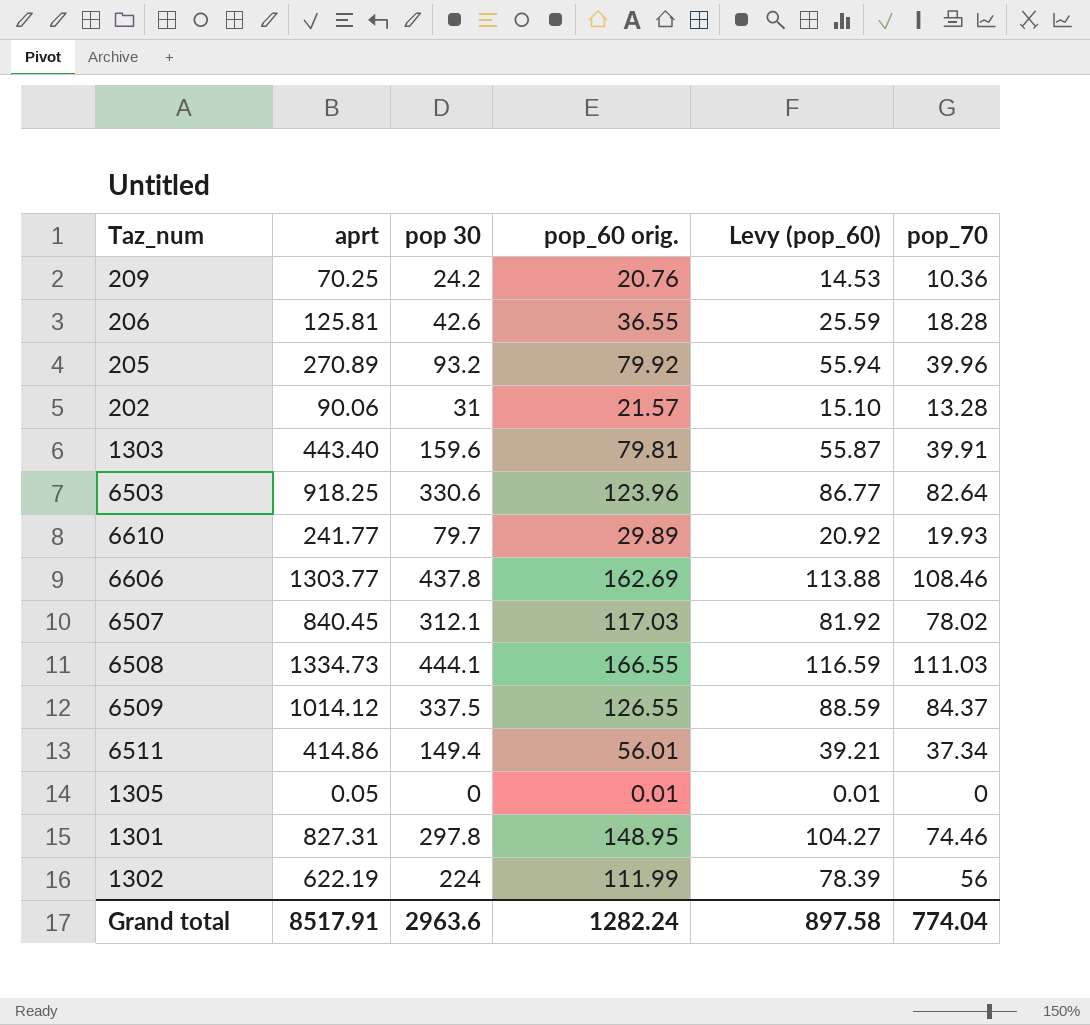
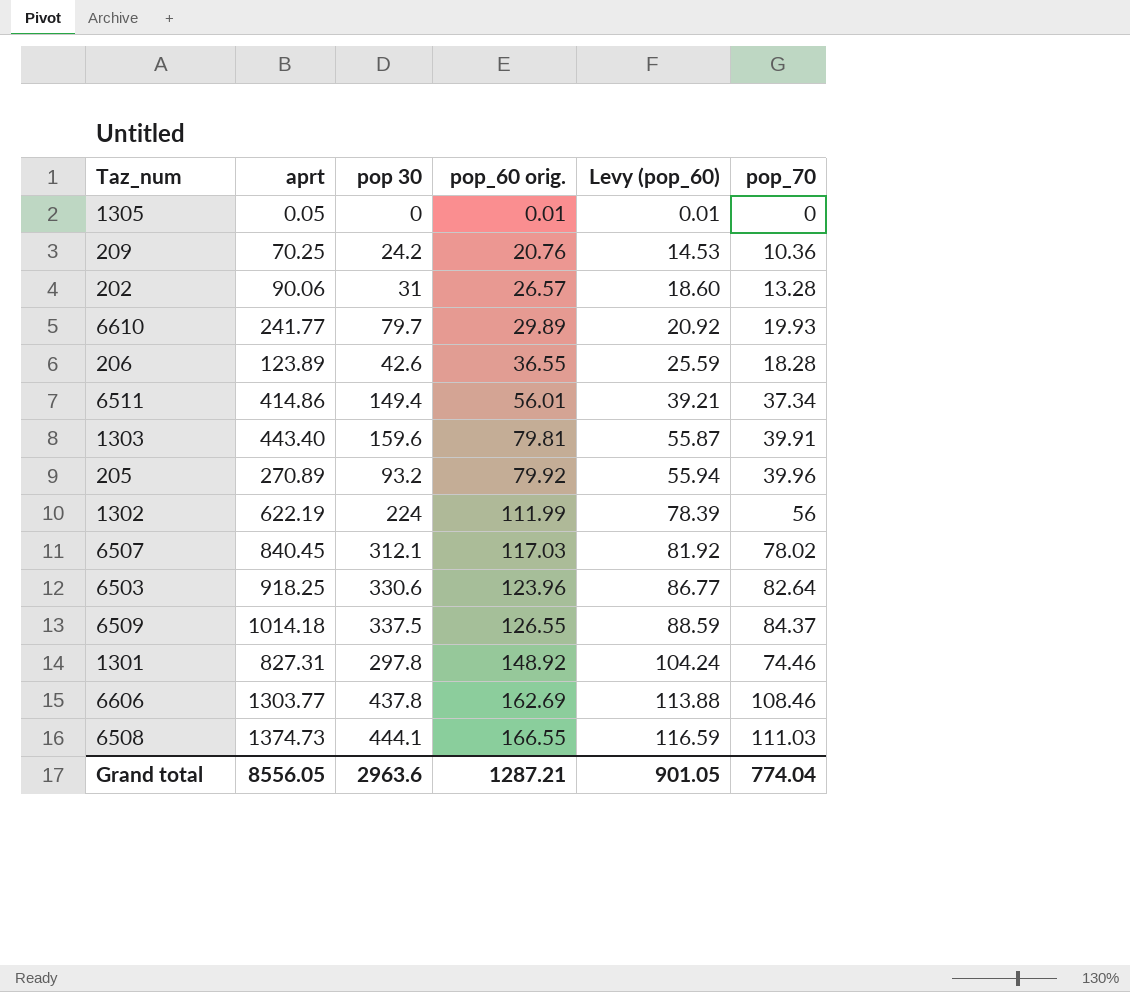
row order: none -> pop_60 orig. ascending
202 | pop_60 orig.: 21.57 -> 26.57
202 | Levy (pop_60): 15.10 -> 18.60
206 | aprt: 125.81 -> 123.89
6509 | aprt: 1014.12 -> 1014.18
1301 | pop_60 orig.: 148.95 -> 148.92
1301 | Levy (pop_60): 104.27 -> 104.24
6508 | aprt: 1334.73 -> 1374.73
Grand total | aprt: 8517.91 -> 8556.05
Grand total | pop_60 orig.: 1282.24 -> 1287.21
Grand total | Levy (pop_60): 897.58 -> 901.05

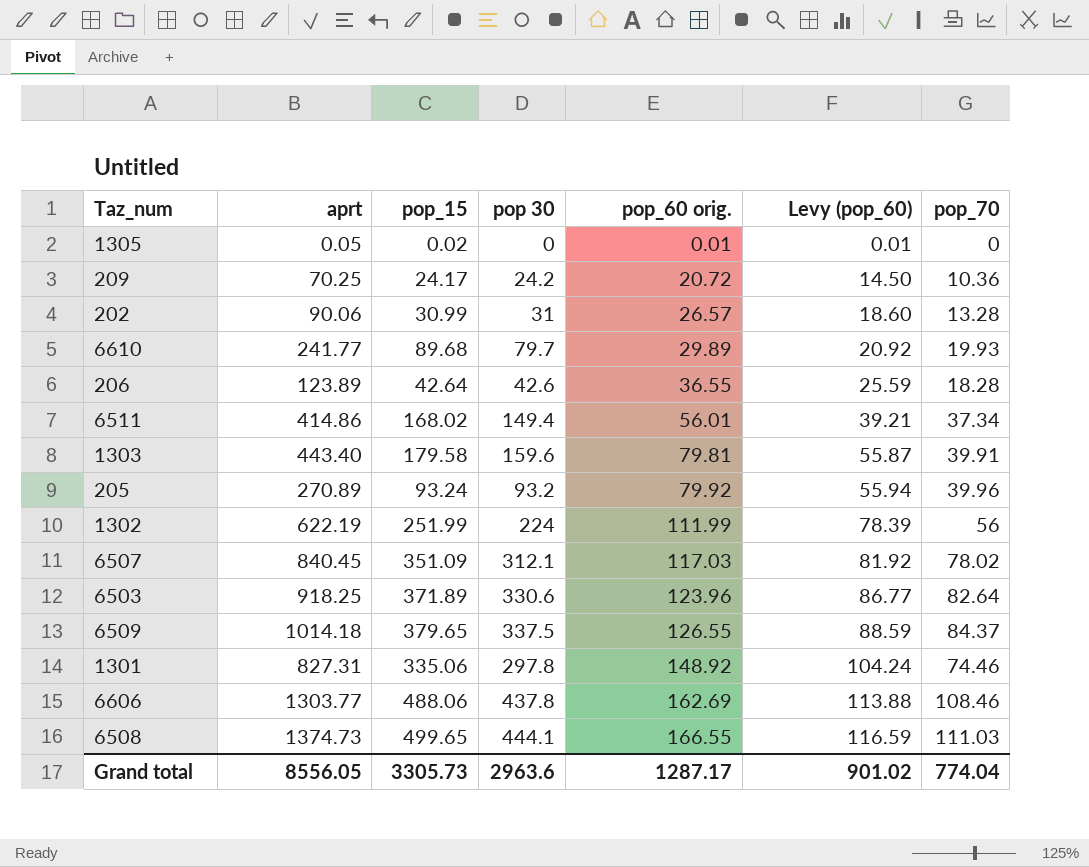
column pop_15 | position: none -> 3
209 | pop_60 orig.: 20.76 -> 20.72
209 | Levy (pop_60): 14.53 -> 14.50
Grand total | pop_60 orig.: 1287.21 -> 1287.17
Grand total | Levy (pop_60): 901.05 -> 901.02

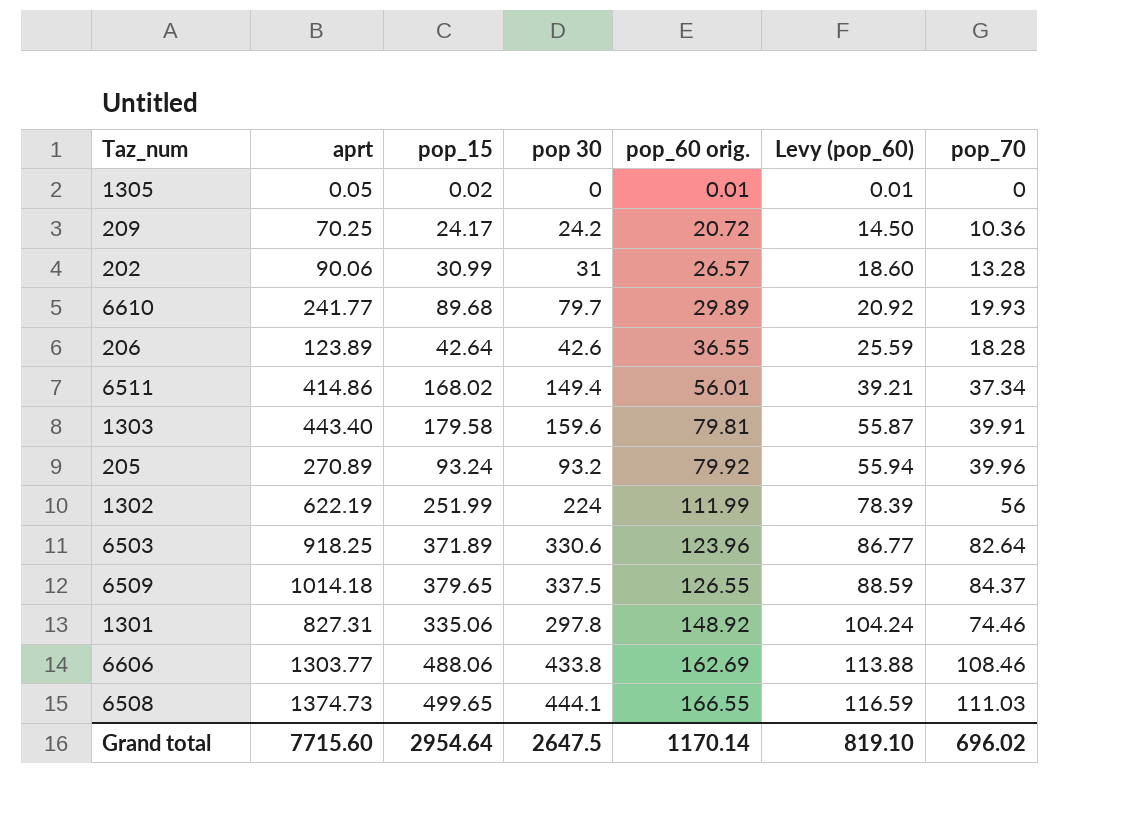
row 6507: 840.45 | 351.09 | 312.1 | 117.03 | 81.92 | 78.02 -> none
6606 | pop 30: 437.8 -> 433.8
Grand total | aprt: 8556.05 -> 7715.60
Grand total | pop_15: 3305.73 -> 2954.64
Grand total | pop 30: 2963.6 -> 2647.5
Grand total | pop_60 orig.: 1287.17 -> 1170.14
Grand total | Levy (pop_60): 901.02 -> 819.10
Grand total | pop_70: 774.04 -> 696.02

